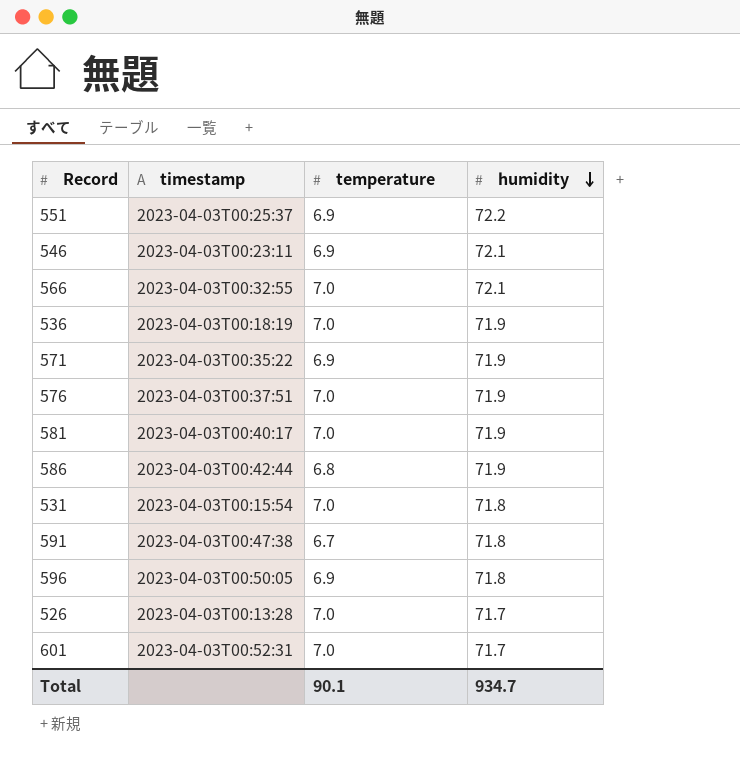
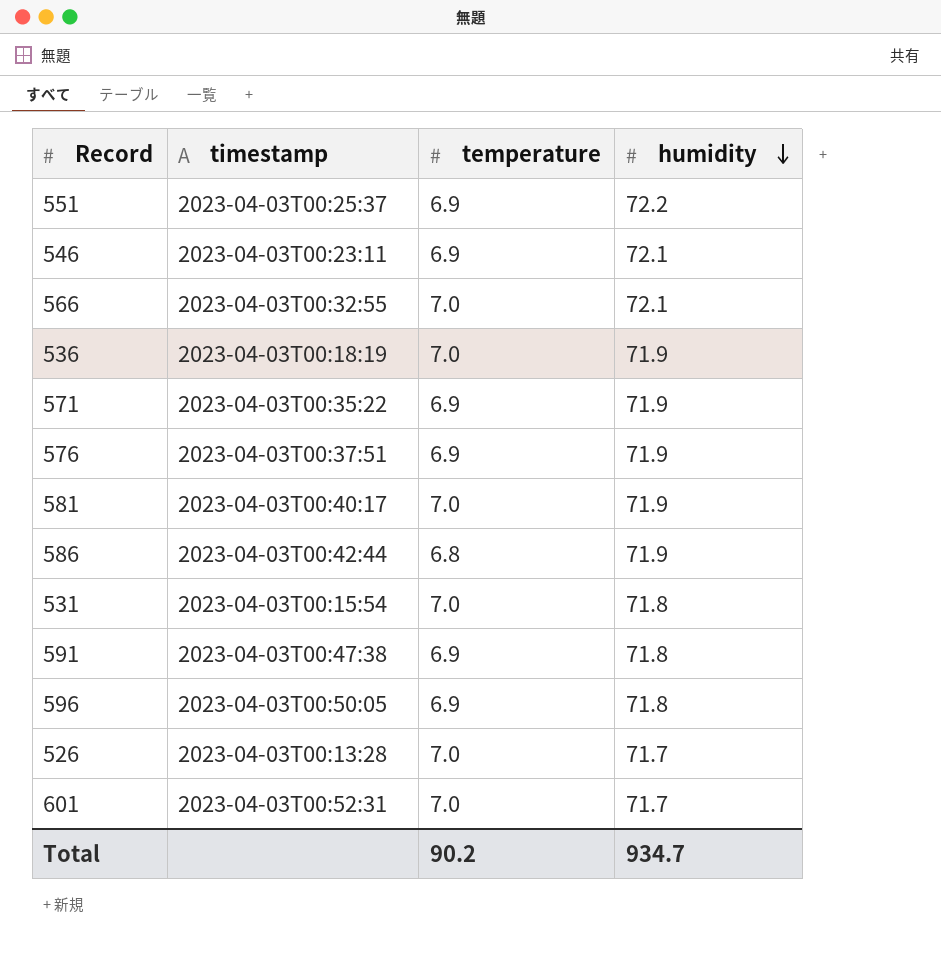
576 | temperature: 7.0 -> 6.9
591 | temperature: 6.7 -> 6.9
Total | temperature: 90.1 -> 90.2

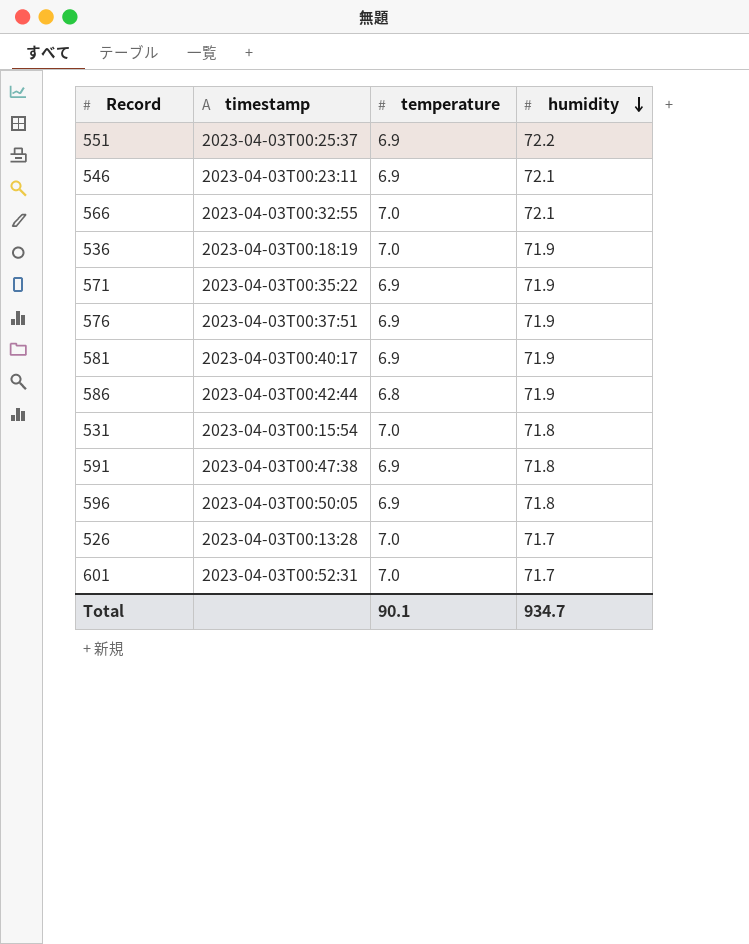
581 | temperature: 7.0 -> 6.9
Total | temperature: 90.2 -> 90.1

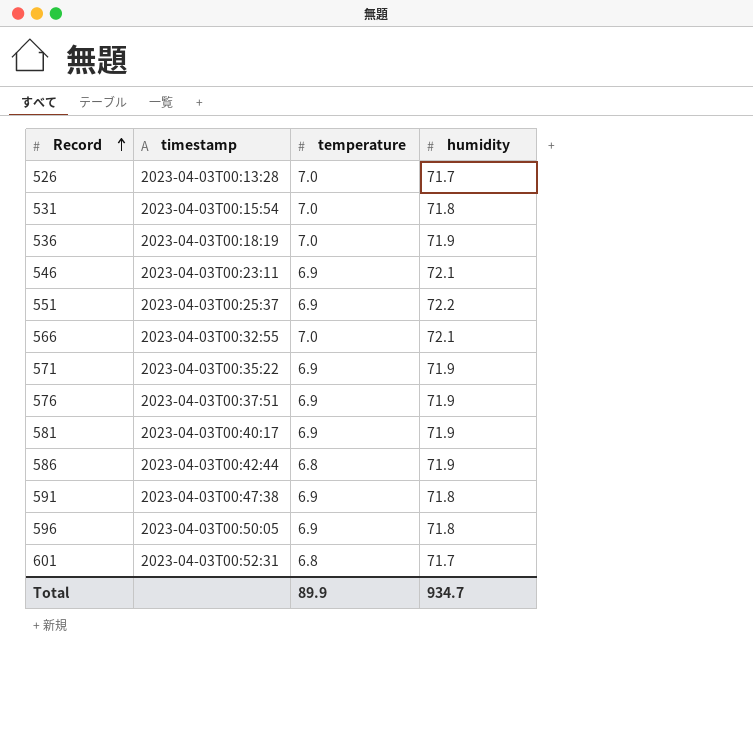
row order: humidity descending -> Record ascending
601 | temperature: 7.0 -> 6.8
Total | temperature: 90.1 -> 89.9

